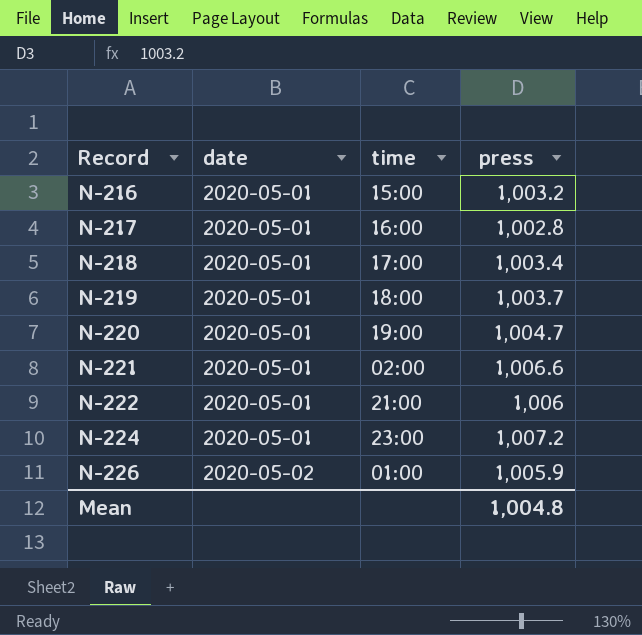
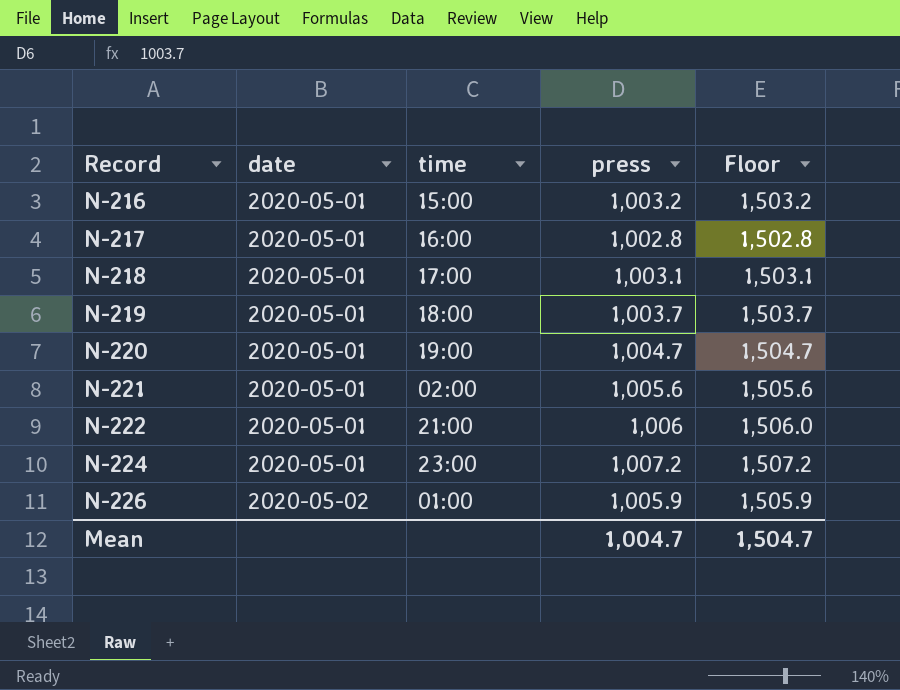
column Floor | formula: none -> [press] + 500
N-218 | press: 1,003.4 -> 1,003.1
N-221 | press: 1,006.6 -> 1,005.6
Mean | press: 1,004.8 -> 1,004.7

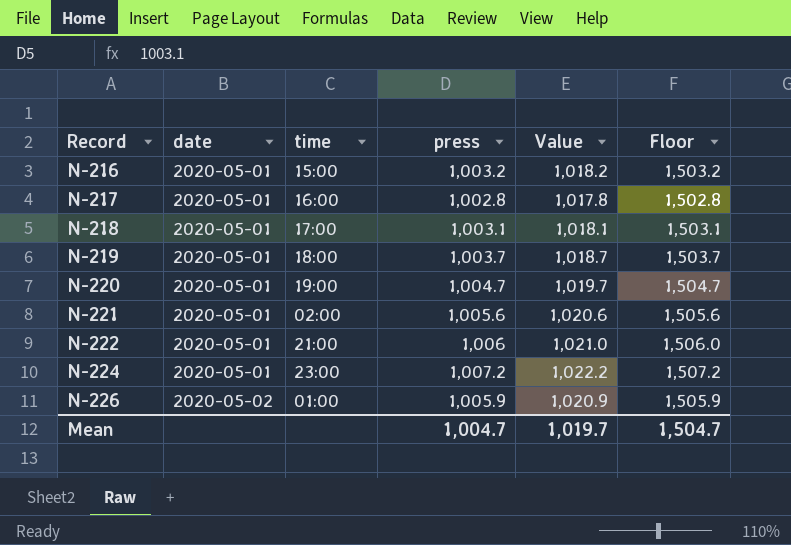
column Value | formula: none -> [press] + 15

